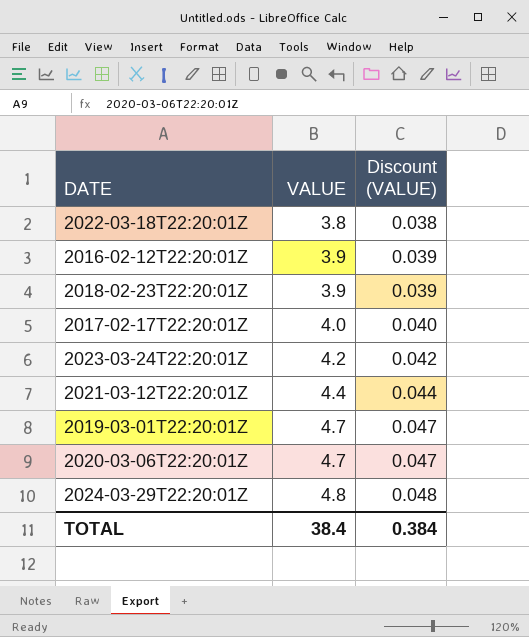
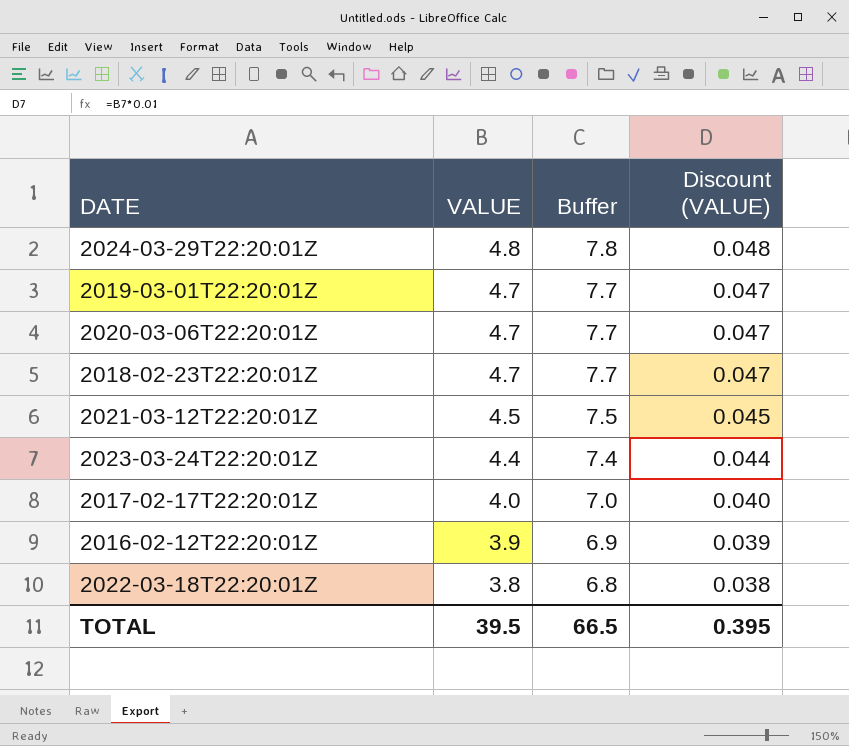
row order: VALUE ascending -> VALUE descending
column Buffer | formula: none -> [VALUE] + 3
2018-02-23T22:20:01Z | VALUE: 3.9 -> 4.7
2018-02-23T22:20:01Z | Discount (VALUE): 0.039 -> 0.047
2021-03-12T22:20:01Z | VALUE: 4.4 -> 4.5
2021-03-12T22:20:01Z | Discount (VALUE): 0.044 -> 0.045
2023-03-24T22:20:01Z | VALUE: 4.2 -> 4.4
2023-03-24T22:20:01Z | Discount (VALUE): 0.042 -> 0.044
TOTAL | VALUE: 38.4 -> 39.5
TOTAL | Discount (VALUE): 0.384 -> 0.395

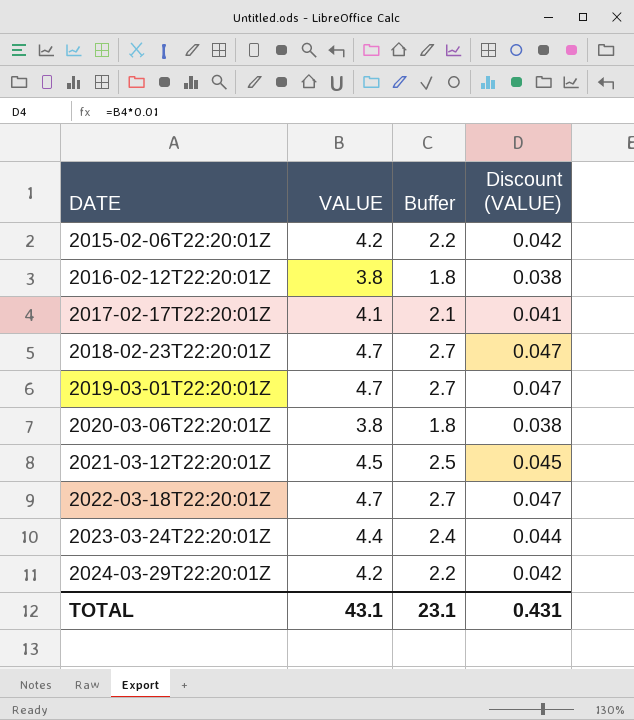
row order: VALUE descending -> DATE ascending
column Buffer | formula: [VALUE] + 3 -> [VALUE] - 2
row 2015-02-06T22:20:01Z: none -> 4.2 | 2.2 | 0.042
2016-02-12T22:20:01Z | VALUE: 3.9 -> 3.8
2016-02-12T22:20:01Z | Discount (VALUE): 0.039 -> 0.038
2017-02-17T22:20:01Z | VALUE: 4.0 -> 4.1
2017-02-17T22:20:01Z | Discount (VALUE): 0.040 -> 0.041
2020-03-06T22:20:01Z | VALUE: 4.7 -> 3.8
2020-03-06T22:20:01Z | Discount (VALUE): 0.047 -> 0.038
2022-03-18T22:20:01Z | VALUE: 3.8 -> 4.7
2022-03-18T22:20:01Z | Discount (VALUE): 0.038 -> 0.047
2024-03-29T22:20:01Z | VALUE: 4.8 -> 4.2
2024-03-29T22:20:01Z | Discount (VALUE): 0.048 -> 0.042
TOTAL | VALUE: 39.5 -> 43.1
TOTAL | Buffer: 66.5 -> 23.1
TOTAL | Discount (VALUE): 0.395 -> 0.431

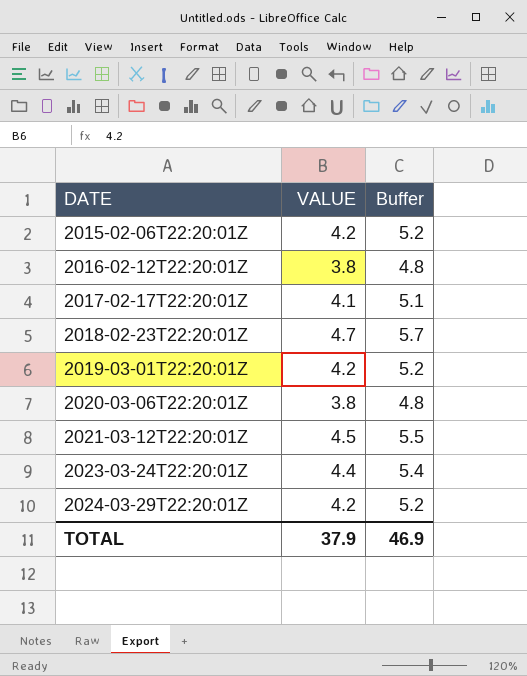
column Discount (VALUE) | formula: [VALUE] * 0.01 -> none
column Buffer | formula: [VALUE] - 2 -> [VALUE] + 1
row 2022-03-18T22:20:01Z: 4.7 | 2.7 | 0.047 -> none
2019-03-01T22:20:01Z | VALUE: 4.7 -> 4.2
TOTAL | VALUE: 43.1 -> 37.9
TOTAL | Buffer: 23.1 -> 46.9

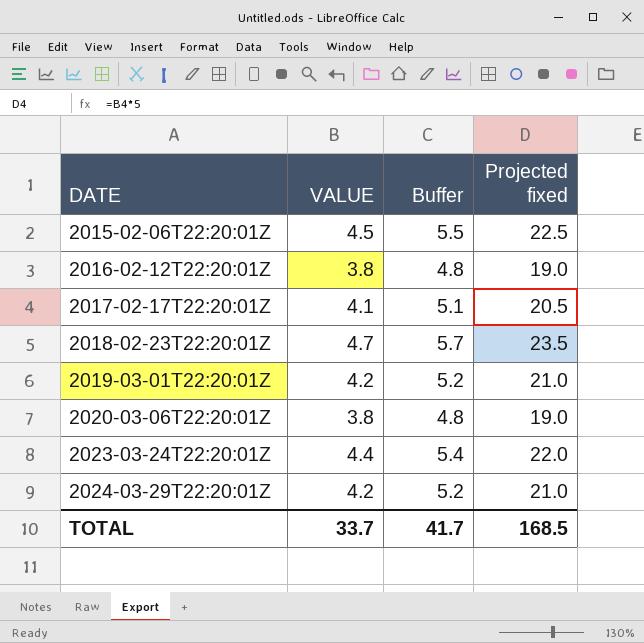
column Projected fixed | formula: none -> [VALUE] * 5
row 2021-03-12T22:20:01Z: 4.5 | 5.5 -> none
2015-02-06T22:20:01Z | VALUE: 4.2 -> 4.5
2015-02-06T22:20:01Z | Buffer: 5.2 -> 5.5
TOTAL | VALUE: 37.9 -> 33.7
TOTAL | Buffer: 46.9 -> 41.7

